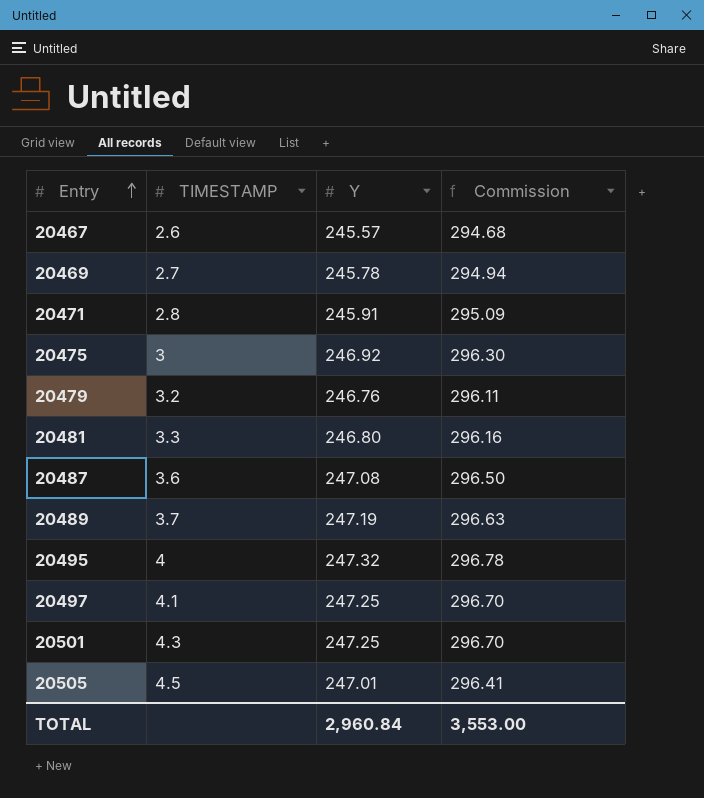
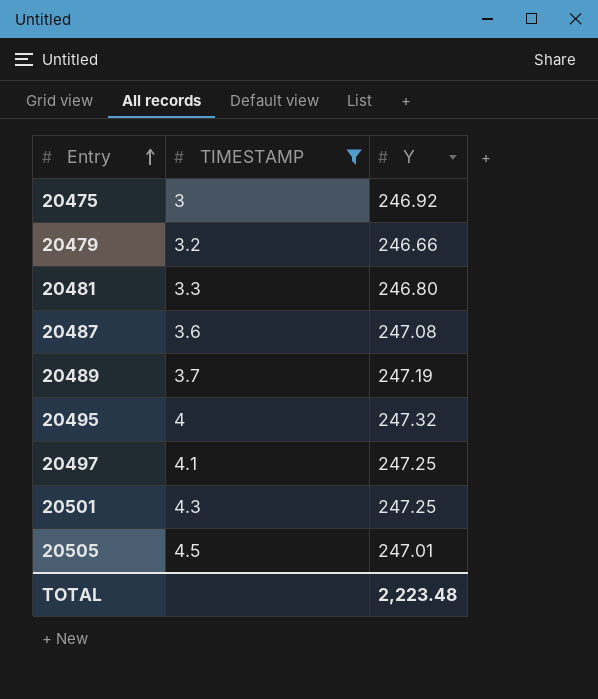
filter: none -> TIMESTAMP >= 3
column Commission | formula: [Y] * 1.2 -> none
20479 | Y: 246.76 -> 246.66
TOTAL | Y: 2,960.84 -> 2,223.48

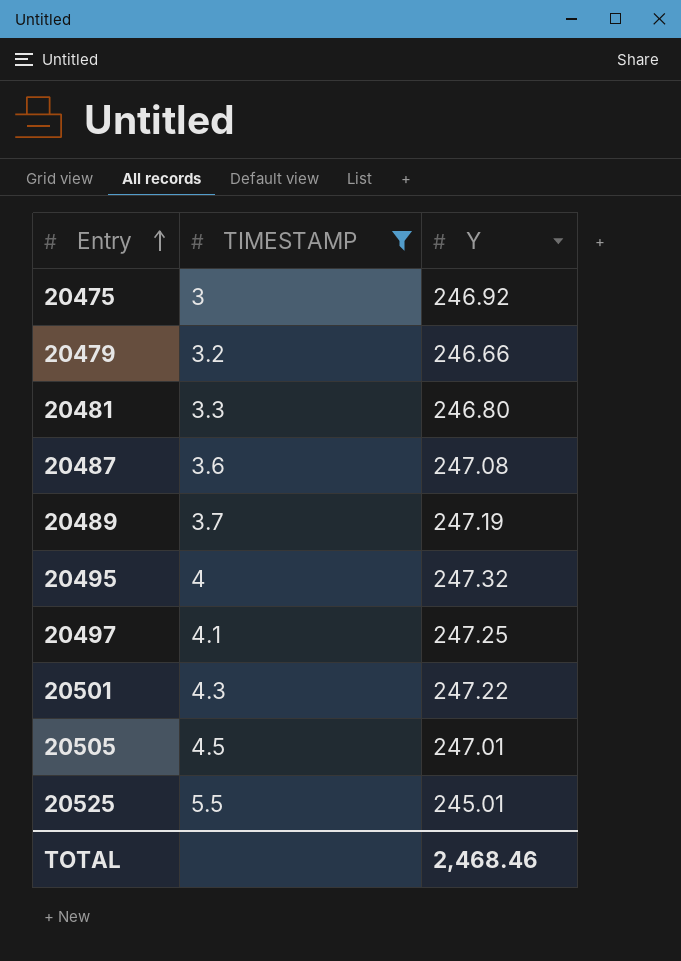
20501 | Y: 247.25 -> 247.22
row 20525: none -> 5.5 | 245.01
TOTAL | Y: 2,223.48 -> 2,468.46

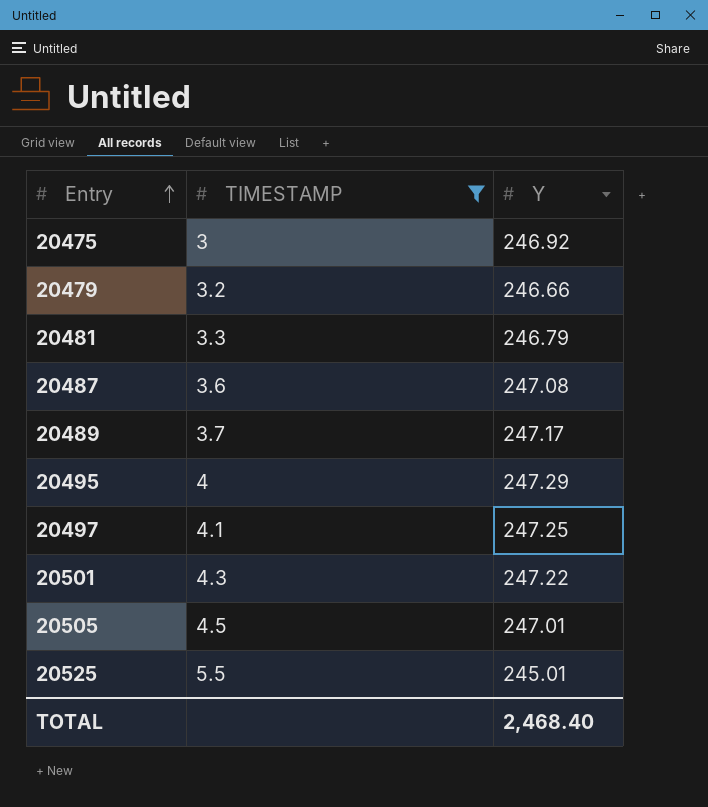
20481 | Y: 246.80 -> 246.79
20489 | Y: 247.19 -> 247.17
20495 | Y: 247.32 -> 247.29
TOTAL | Y: 2,468.46 -> 2,468.40

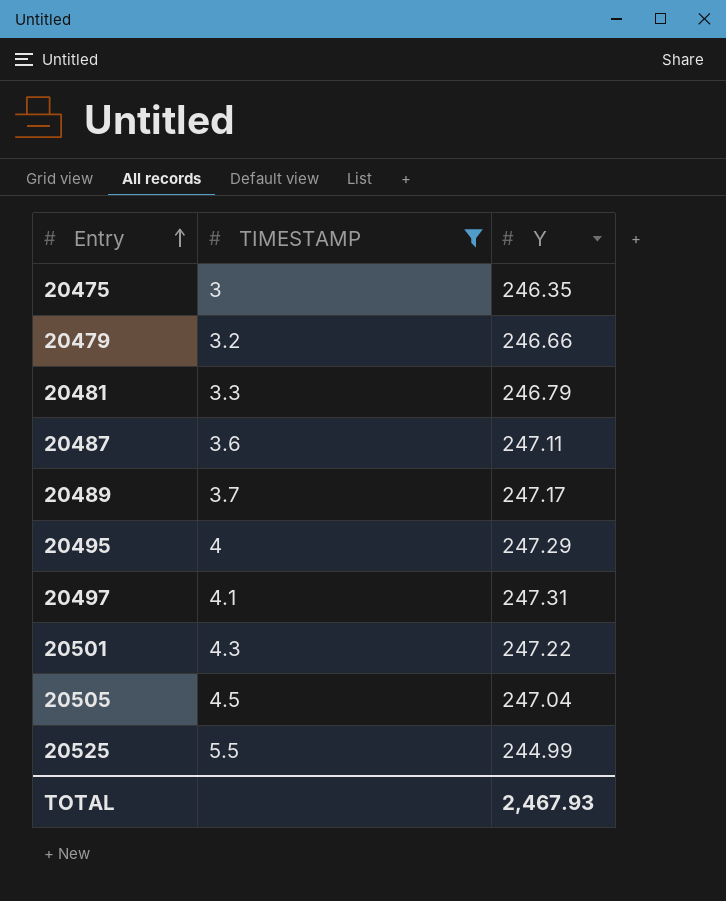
20475 | Y: 246.92 -> 246.35
20487 | Y: 247.08 -> 247.11
20497 | Y: 247.25 -> 247.31
20505 | Y: 247.01 -> 247.04
20525 | Y: 245.01 -> 244.99
TOTAL | Y: 2,468.40 -> 2,467.93

